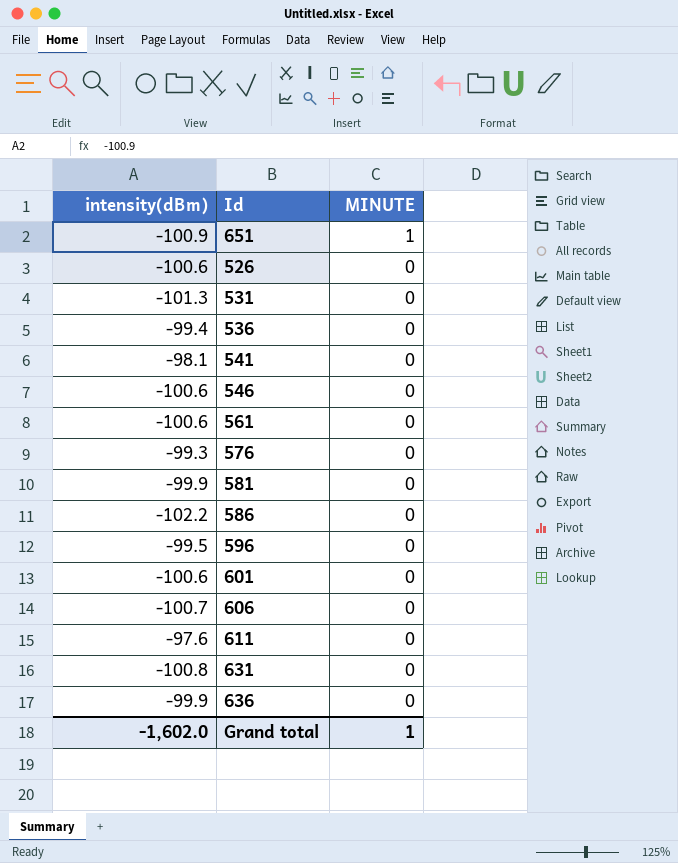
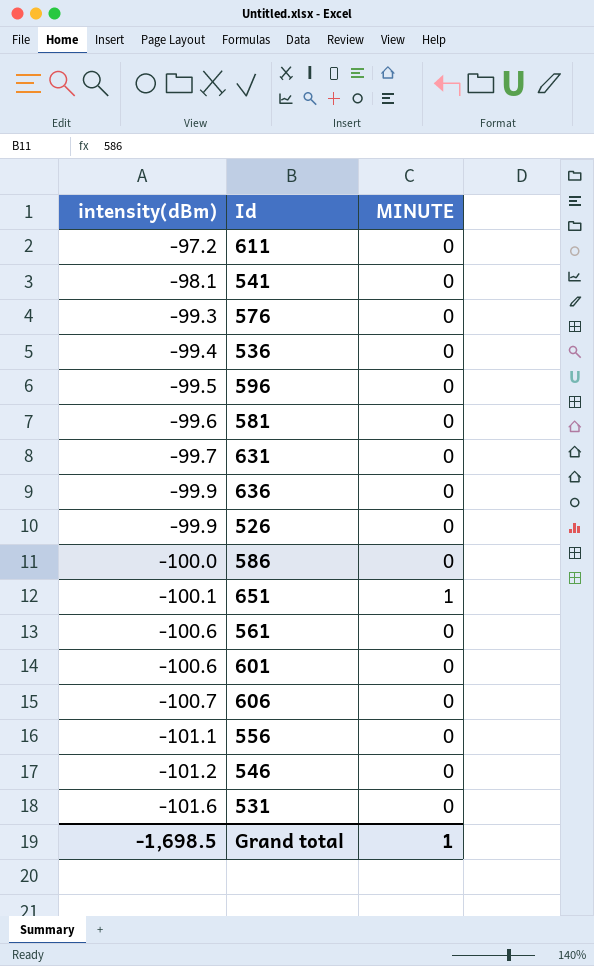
row order: MINUTE descending -> intensity(dBm) descending
611 | intensity(dBm): -97.6 -> -97.2
581 | intensity(dBm): -99.9 -> -99.6
631 | intensity(dBm): -100.8 -> -99.7
526 | intensity(dBm): -100.6 -> -99.9
586 | intensity(dBm): -102.2 -> -100.0
651 | intensity(dBm): -100.9 -> -100.1
row 556: none -> -101.1 | 0
546 | intensity(dBm): -100.6 -> -101.2
531 | intensity(dBm): -101.3 -> -101.6
Grand total | intensity(dBm): -1,602.0 -> -1,698.5

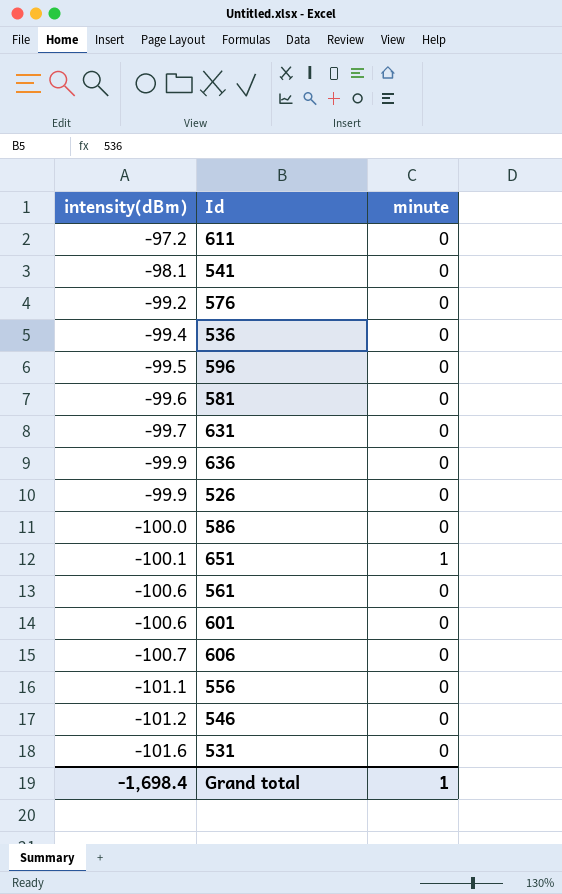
column name: MINUTE -> minute
576 | intensity(dBm): -99.3 -> -99.2
Grand total | intensity(dBm): -1,698.5 -> -1,698.4

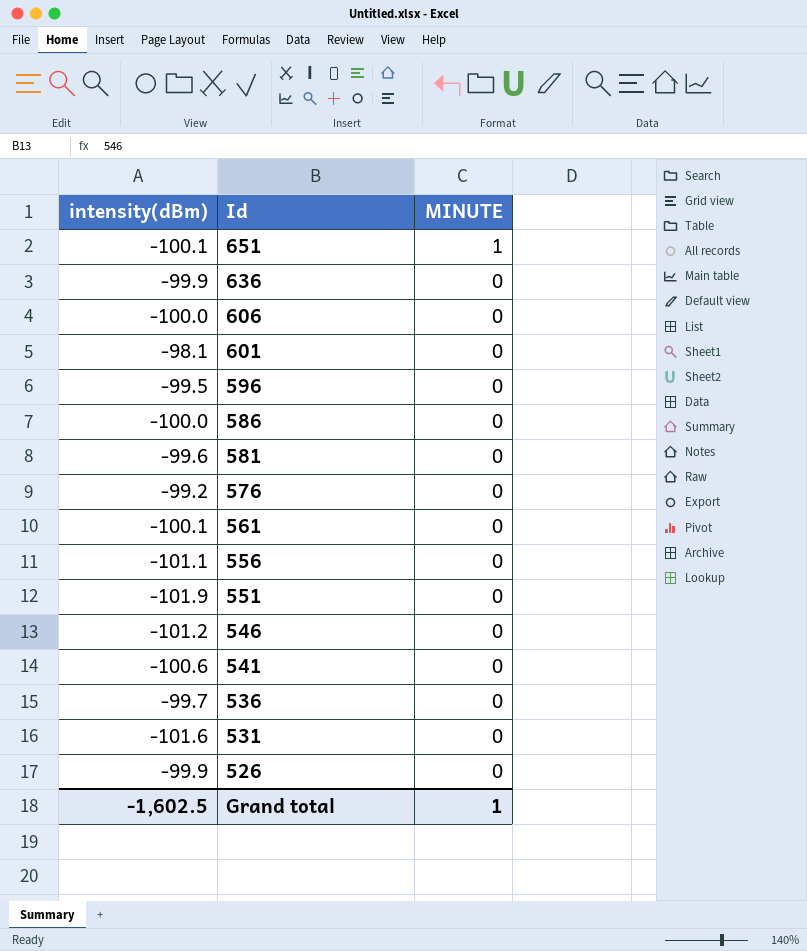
row order: intensity(dBm) descending -> Id descending
column name: minute -> MINUTE
row 611: -97.2 | 0 -> none
row 631: -99.7 | 0 -> none
606 | intensity(dBm): -100.7 -> -100.0
601 | intensity(dBm): -100.6 -> -98.1
561 | intensity(dBm): -100.6 -> -100.1
row 551: none -> -101.9 | 0
541 | intensity(dBm): -98.1 -> -100.6
536 | intensity(dBm): -99.4 -> -99.7
Grand total | intensity(dBm): -1,698.4 -> -1,602.5

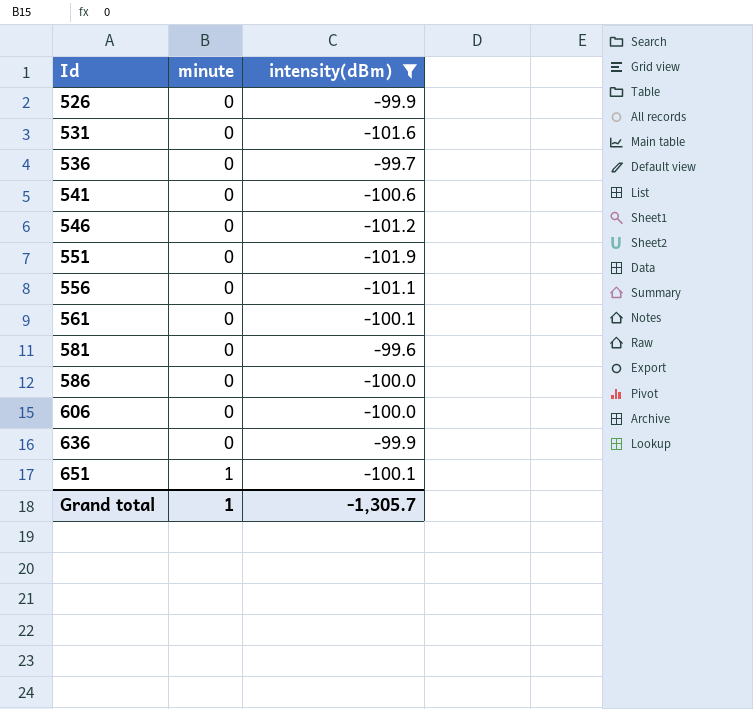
filter: none -> intensity(dBm) <= -99.6
row order: Id descending -> Id ascending
column name: MINUTE -> minute
column intensity(dBm) | position: 1 -> 3
Grand total | intensity(dBm): -1,602.5 -> -1,305.7

